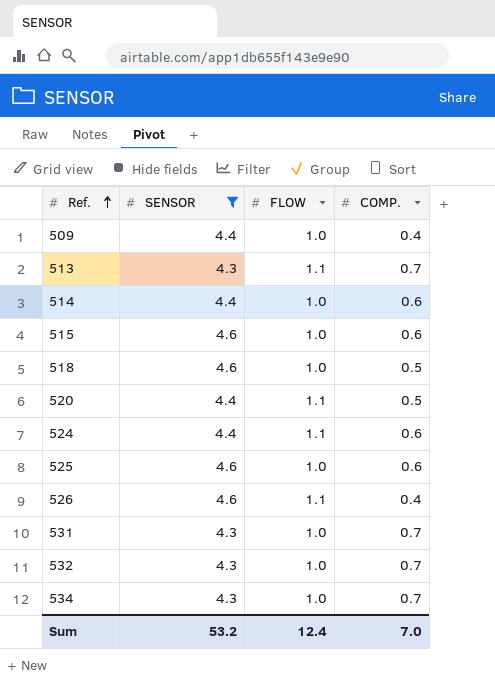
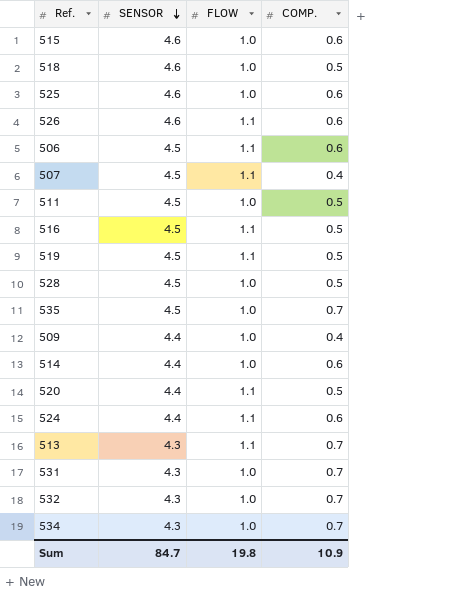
filter: SENSOR != 4.5 -> none
row order: Ref. ascending -> SENSOR descending
526 | COMP.: 0.4 -> 0.6
Sum | SENSOR: 53.2 -> 84.7
Sum | FLOW: 12.4 -> 19.8
Sum | COMP.: 7.0 -> 10.9

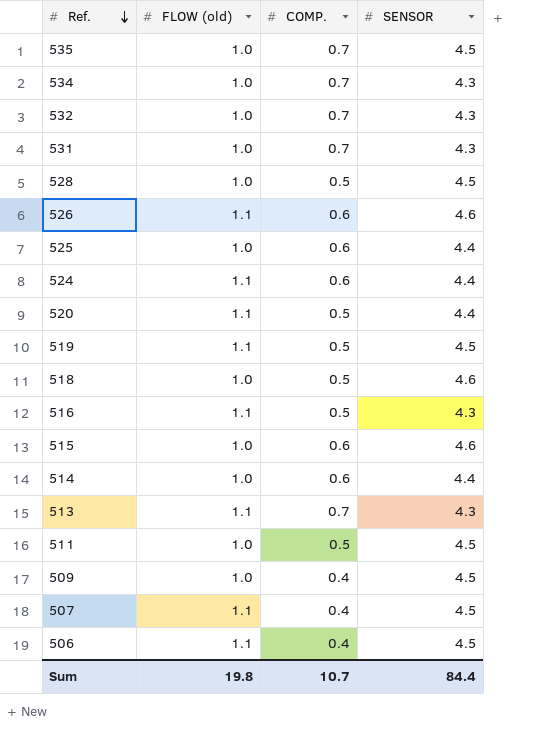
row order: SENSOR descending -> Ref. descending
column name: FLOW -> FLOW (old)
column SENSOR | position: 2 -> 4
525 | SENSOR: 4.6 -> 4.4
516 | SENSOR: 4.5 -> 4.3
509 | SENSOR: 4.4 -> 4.5
506 | COMP.: 0.6 -> 0.4
Sum | COMP.: 10.9 -> 10.7
Sum | SENSOR: 84.7 -> 84.4

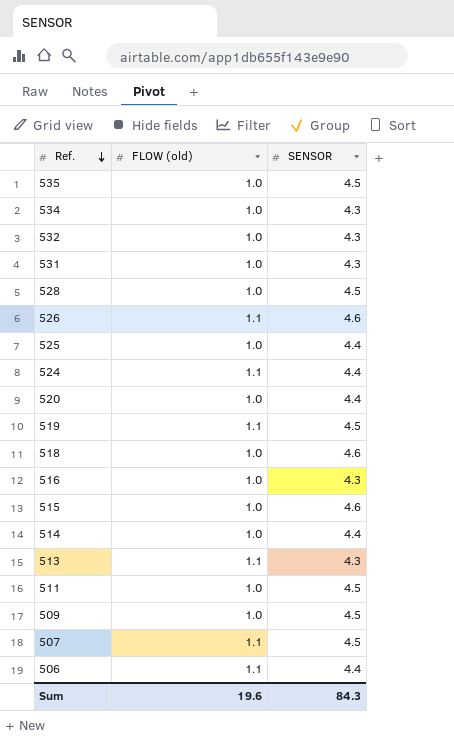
column COMP. | position: 3 -> none
520 | FLOW (old): 1.1 -> 1.0
516 | FLOW (old): 1.1 -> 1.0
506 | SENSOR: 4.5 -> 4.4
Sum | FLOW (old): 19.8 -> 19.6
Sum | SENSOR: 84.4 -> 84.3

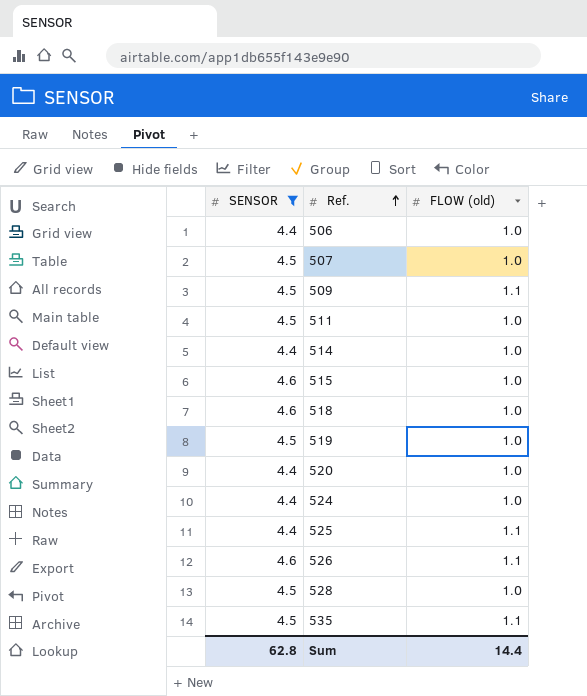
filter: none -> SENSOR != 4.3
row order: Ref. descending -> Ref. ascending
column SENSOR | position: 3 -> 1
506 | FLOW (old): 1.1 -> 1.0
507 | FLOW (old): 1.1 -> 1.0
509 | FLOW (old): 1.0 -> 1.1
519 | FLOW (old): 1.1 -> 1.0
524 | FLOW (old): 1.1 -> 1.0
525 | FLOW (old): 1.0 -> 1.1
535 | FLOW (old): 1.0 -> 1.1
Sum | SENSOR: 84.3 -> 62.8
Sum | FLOW (old): 19.6 -> 14.4

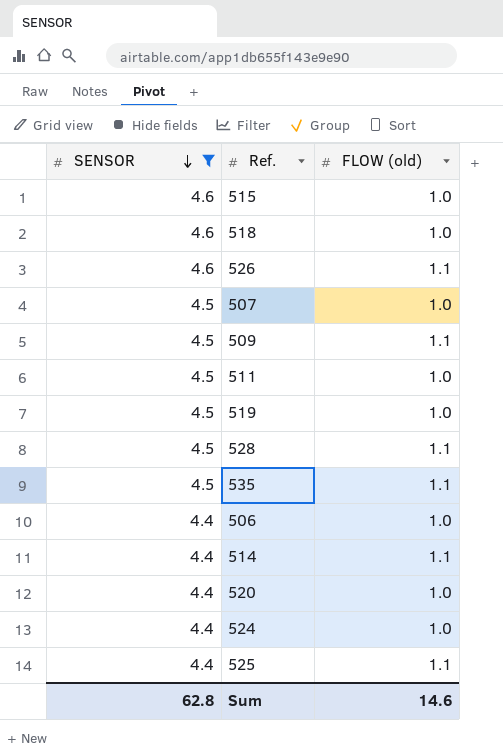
row order: Ref. ascending -> SENSOR descending
528 | FLOW (old): 1.0 -> 1.1
514 | FLOW (old): 1.0 -> 1.1
Sum | FLOW (old): 14.4 -> 14.6

